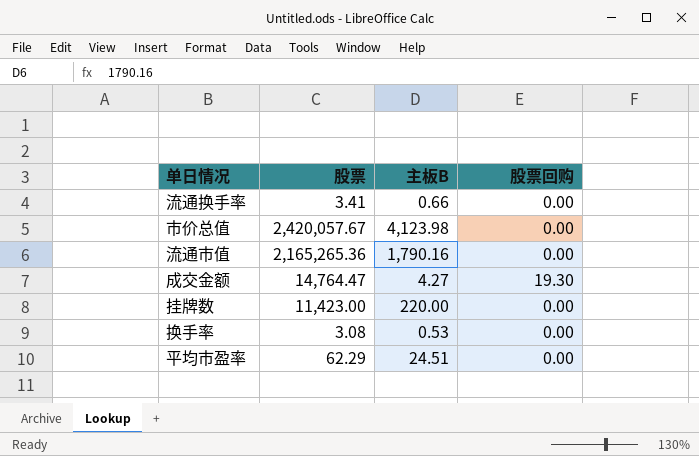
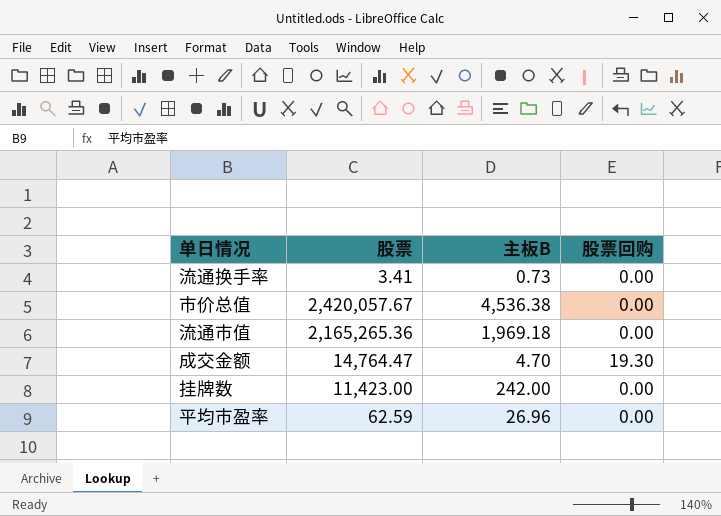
row 换手率: 3.08 | 0.53 | 0.00 -> none
流通换手率 | 主板B: 0.66 -> 0.73
市价总值 | 主板B: 4,123.98 -> 4,536.38
流通市值 | 主板B: 1,790.16 -> 1,969.18
成交金额 | 主板B: 4.27 -> 4.70
挂牌数 | 主板B: 220.00 -> 242.00
平均市盈率 | 股票: 62.29 -> 62.59
平均市盈率 | 主板B: 24.51 -> 26.96

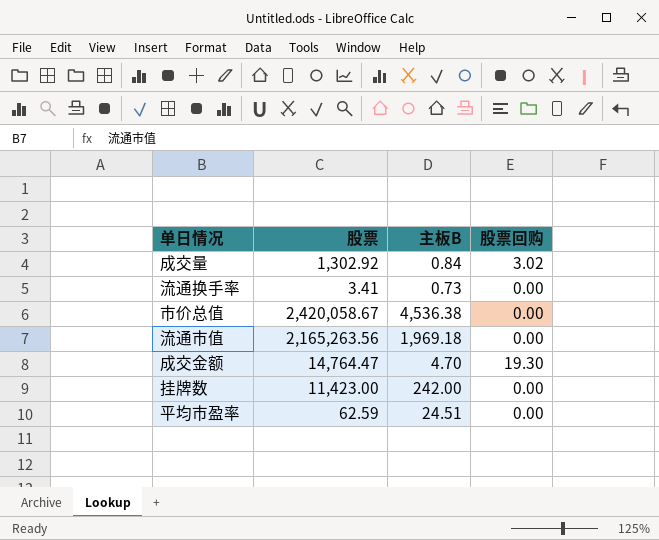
row 成交量: none -> 1,302.92 | 0.84 | 3.02
市价总值 | 股票: 2,420,057.67 -> 2,420,058.67
流通市值 | 股票: 2,165,265.36 -> 2,165,263.56
平均市盈率 | 主板B: 26.96 -> 24.51

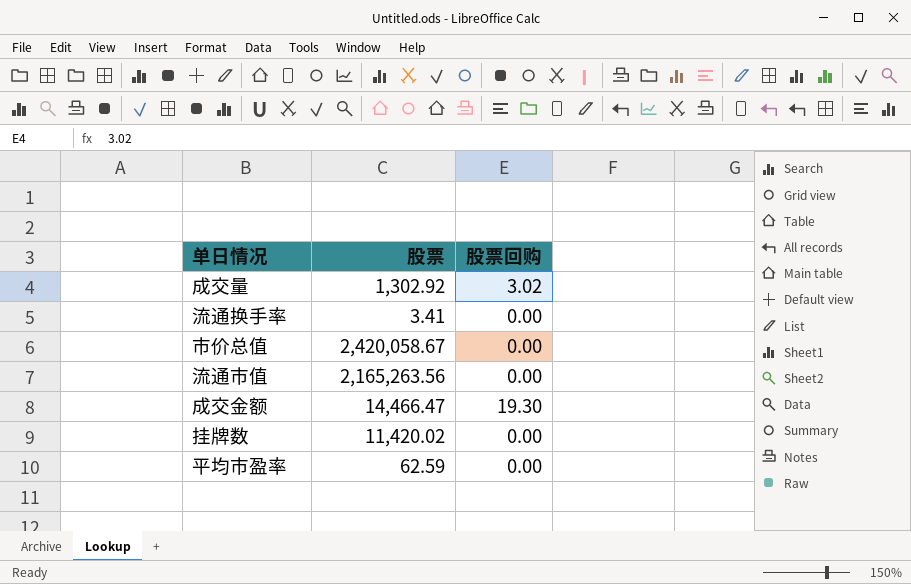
column 主板B | position: 3 -> none
成交金额 | 股票: 14,764.47 -> 14,466.47
挂牌数 | 股票: 11,423.00 -> 11,420.02

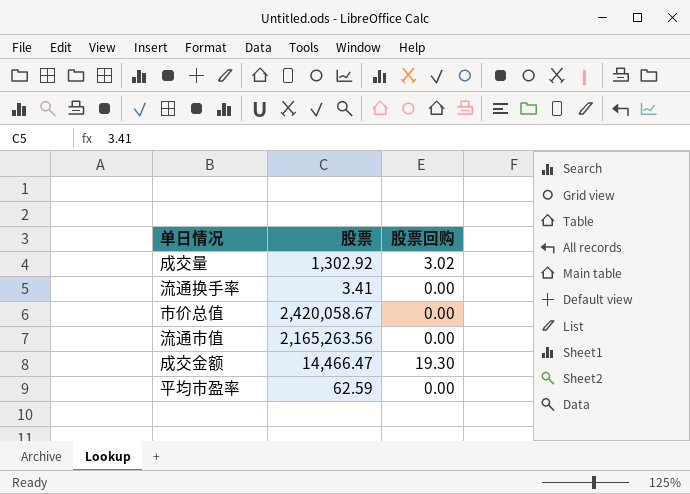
row 挂牌数: 11,420.02 | 0.00 -> none

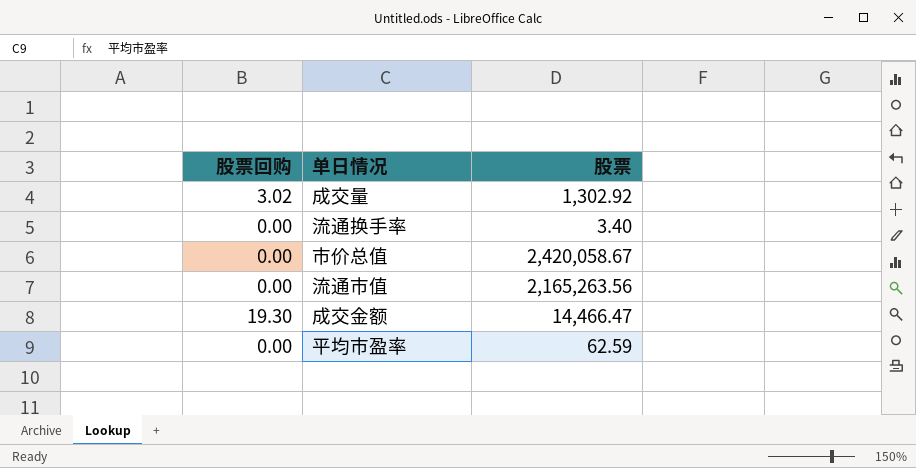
column 股票回购 | position: 3 -> 1
流通换手率 | 股票: 3.41 -> 3.40

